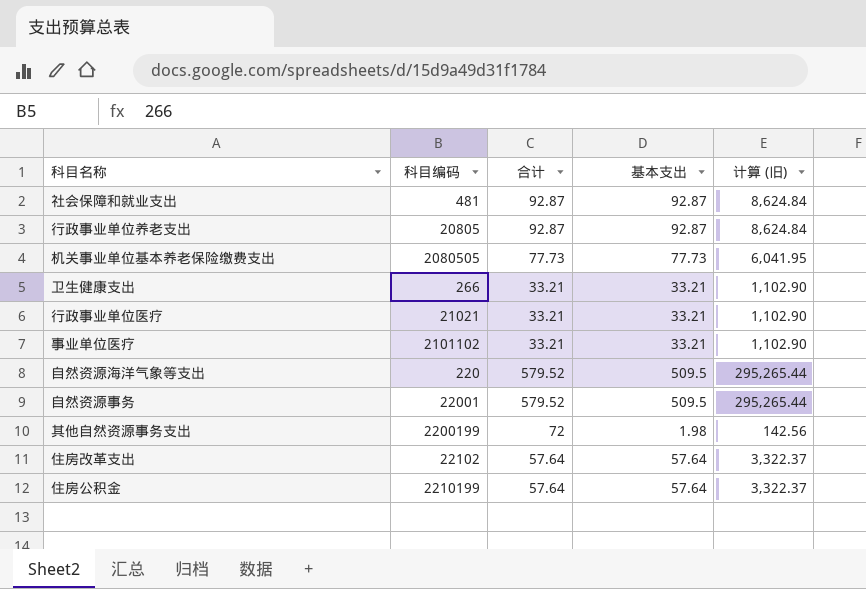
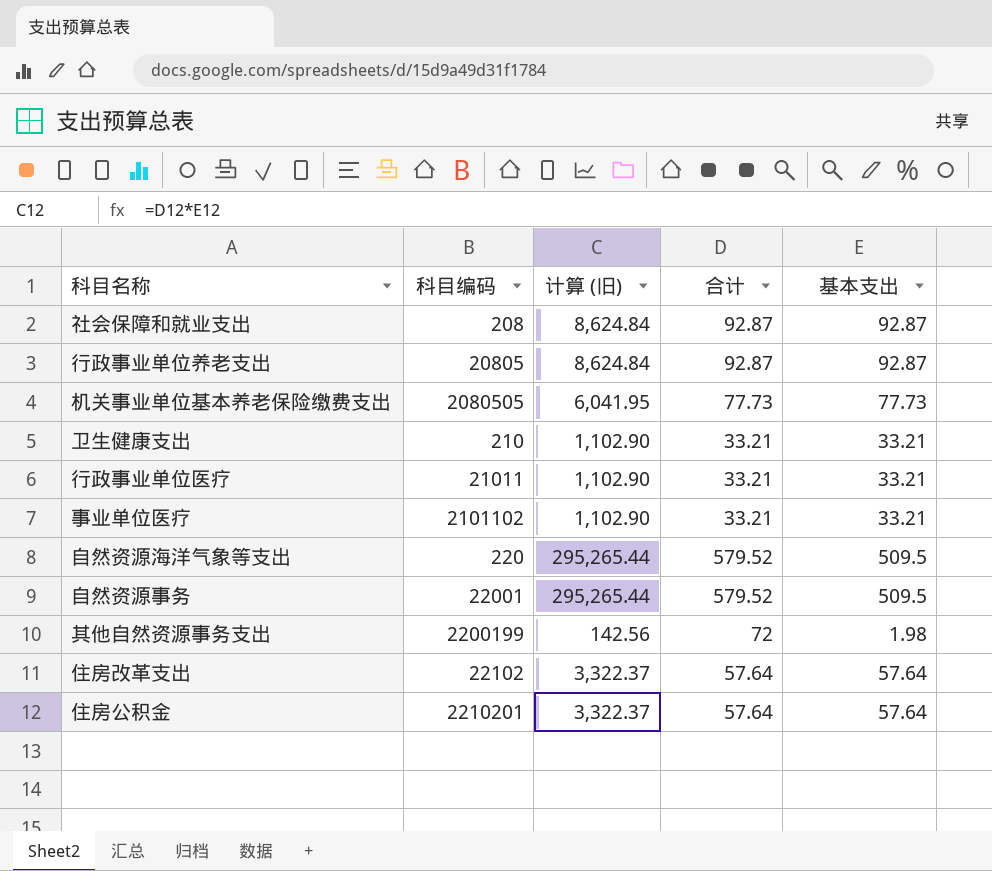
column 计算 (旧) | position: 5 -> 3
社会保障和就业支出 | 科目编码: 481 -> 208
卫生健康支出 | 科目编码: 266 -> 210
行政事业单位医疗 | 科目编码: 21021 -> 21011
住房公积金 | 科目编码: 2210199 -> 2210201

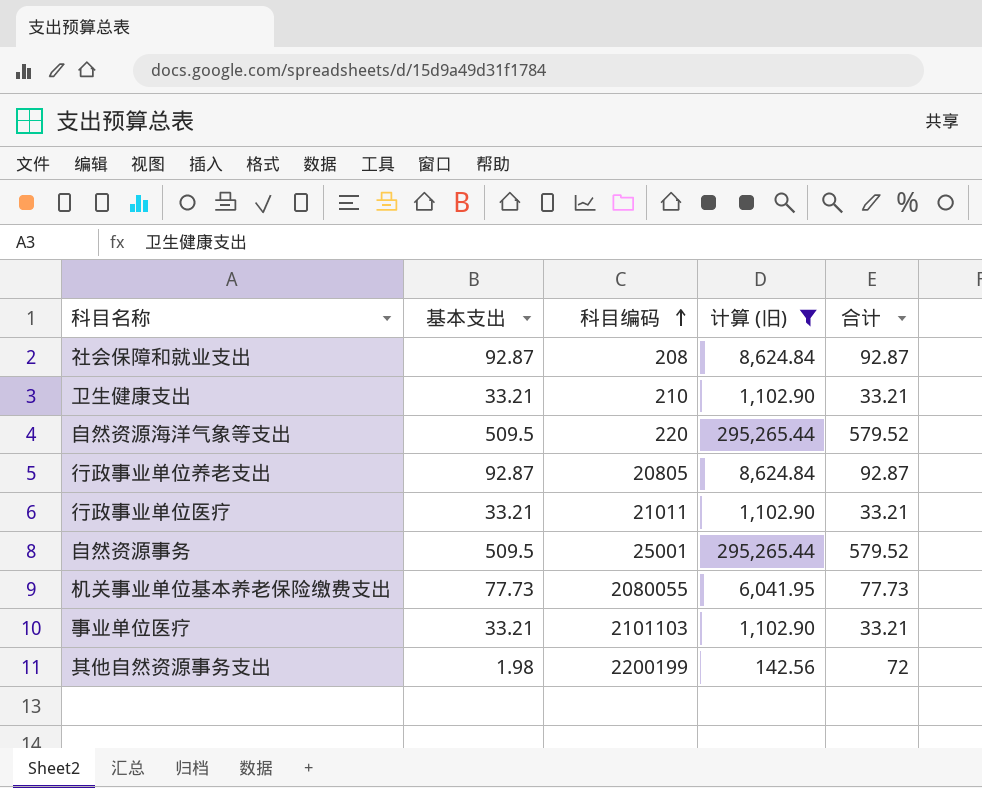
filter: none -> 计算 (旧) != 3,322.37
row order: none -> 科目编码 ascending
column 基本支出 | position: 5 -> 2
自然资源事务 | 科目编码: 22001 -> 25001
机关事业单位基本养老保险缴费支出 | 科目编码: 2080505 -> 2080055
事业单位医疗 | 科目编码: 2101102 -> 2101103

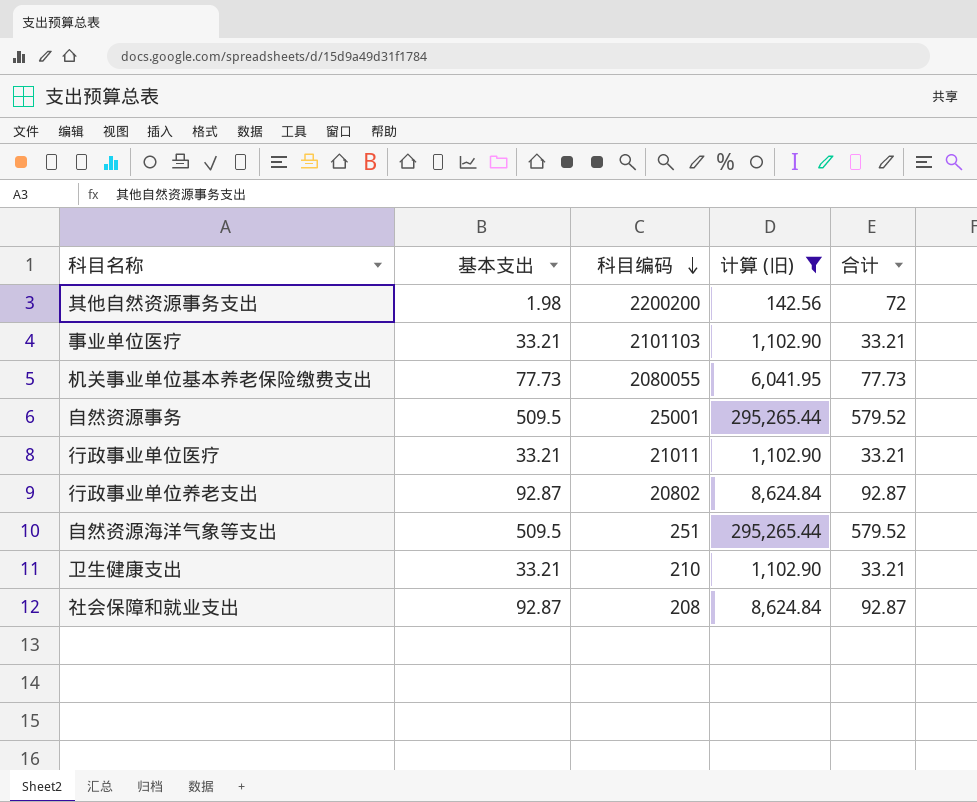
row order: 科目编码 ascending -> 科目编码 descending
其他自然资源事务支出 | 科目编码: 2200199 -> 2200200
行政事业单位养老支出 | 科目编码: 20805 -> 20802
自然资源海洋气象等支出 | 科目编码: 220 -> 251

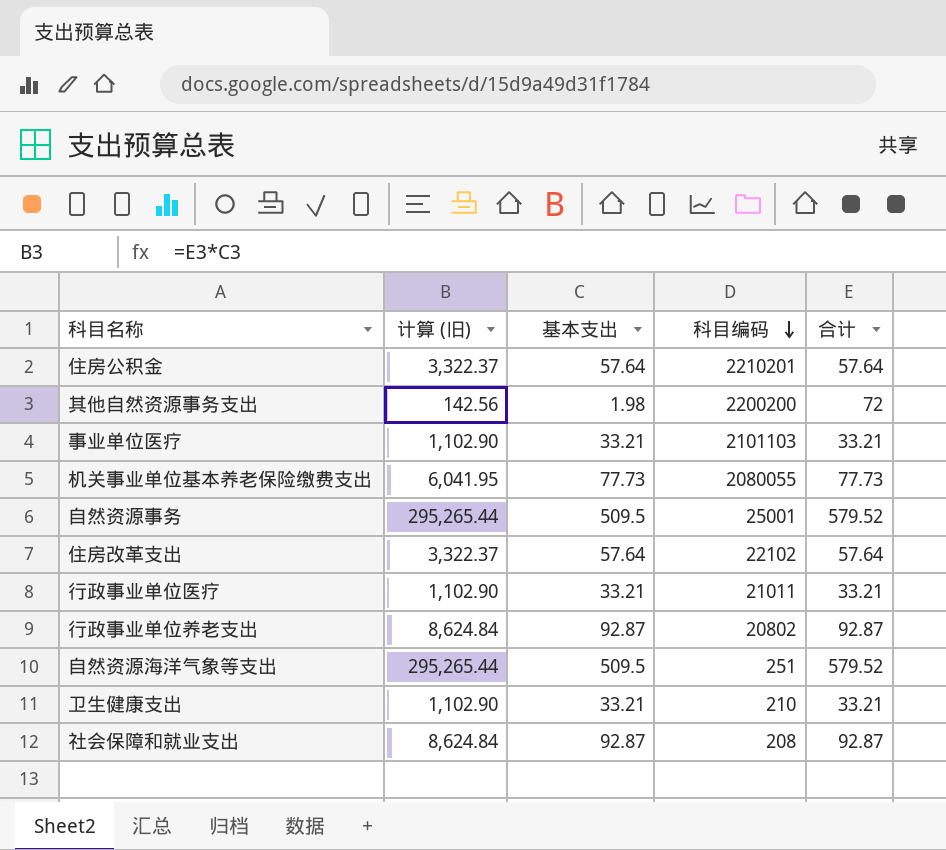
filter: 计算 (旧) != 3,322.37 -> none
column 计算 (旧) | position: 4 -> 2

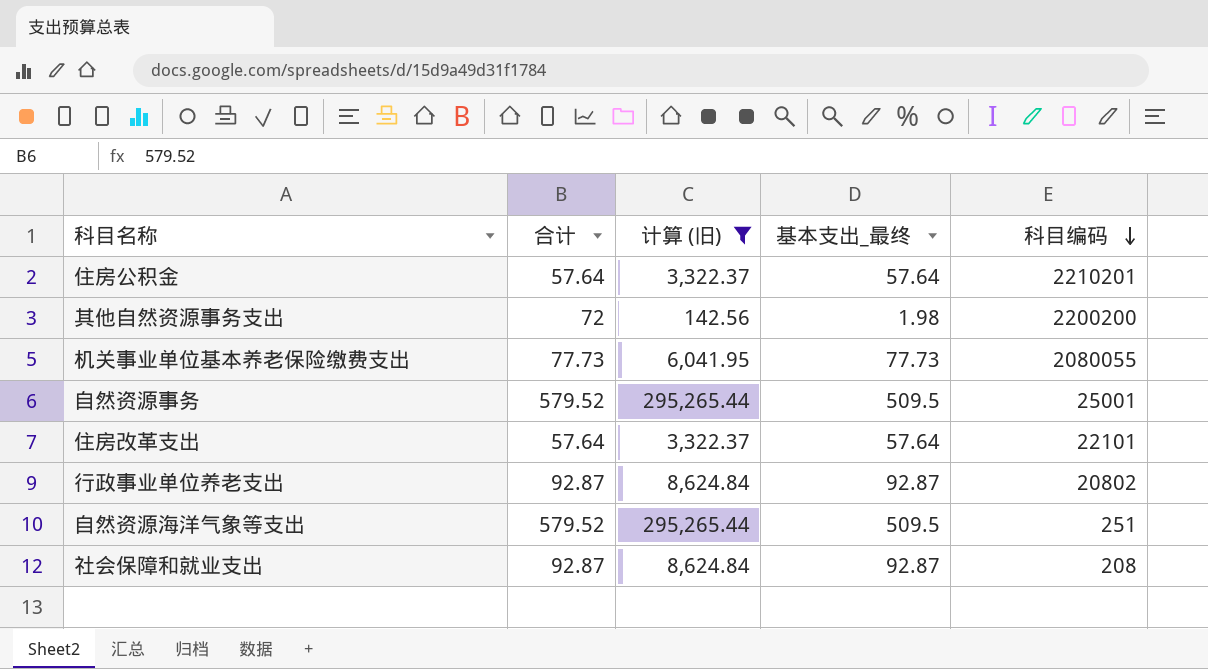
filter: none -> 计算 (旧) != 1,102.90
column 合计 | position: 5 -> 2
column name: 基本支出 -> 基本支出_最终
住房改革支出 | 科目编码: 22102 -> 22101

